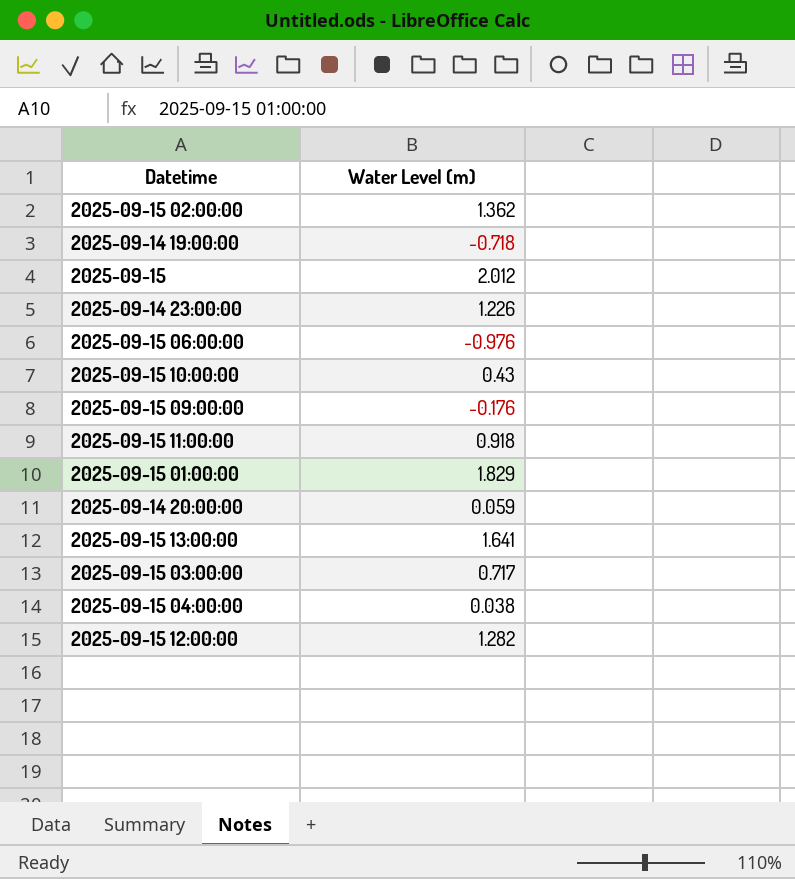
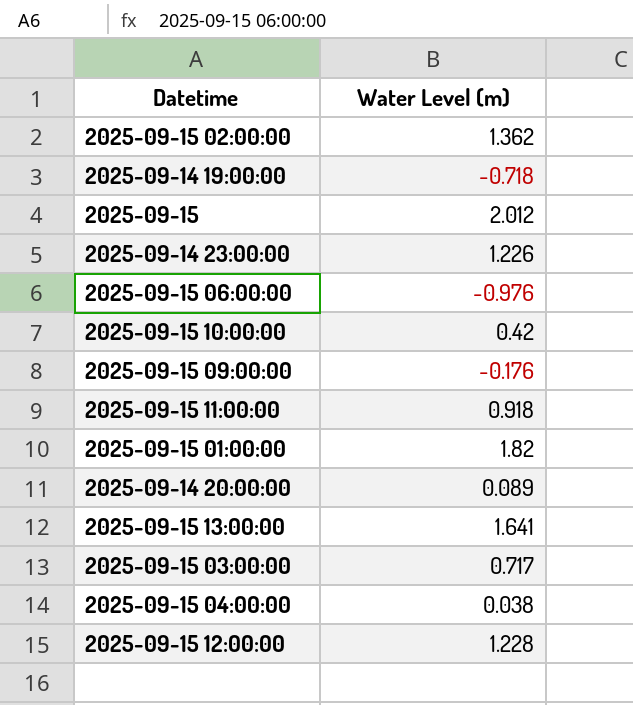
2025-09-15 10:00:00 | Water Level (m): 0.43 -> 0.42
2025-09-15 01:00:00 | Water Level (m): 1.829 -> 1.82
2025-09-14 20:00:00 | Water Level (m): 0.059 -> 0.089
2025-09-15 12:00:00 | Water Level (m): 1.282 -> 1.228

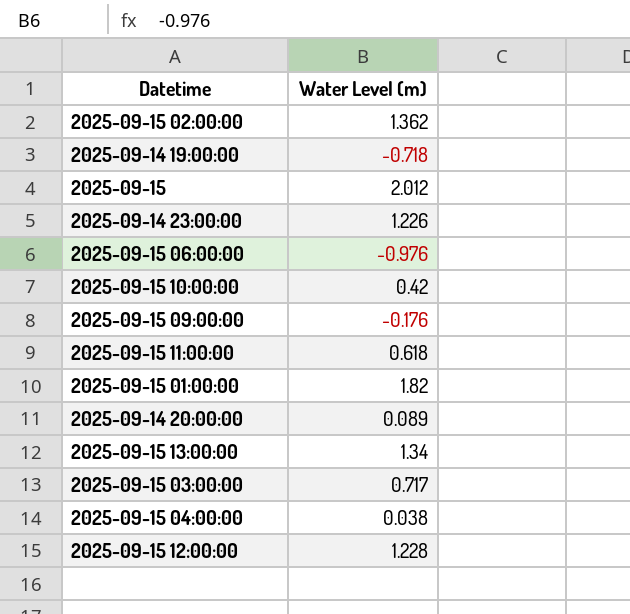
2025-09-15 11:00:00 | Water Level (m): 0.918 -> 0.618
2025-09-15 13:00:00 | Water Level (m): 1.641 -> 1.34

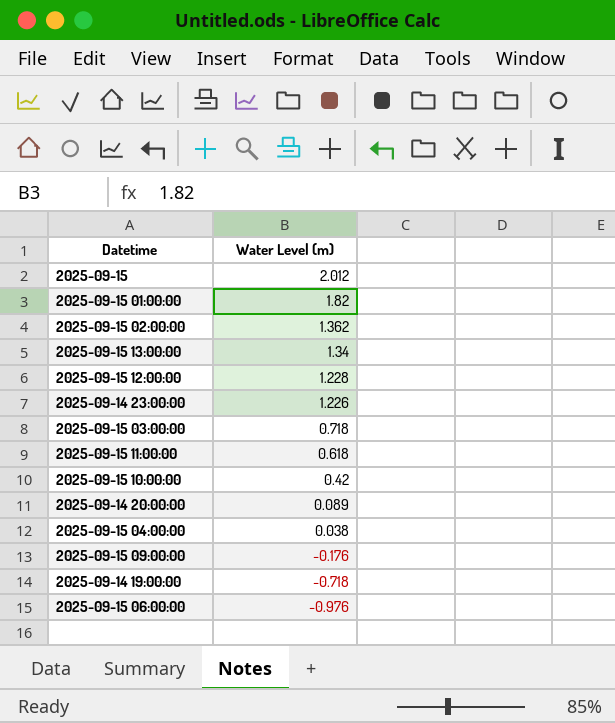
row order: none -> Water Level (m) descending
2025-09-15 03:00:00 | Water Level (m): 0.717 -> 0.718

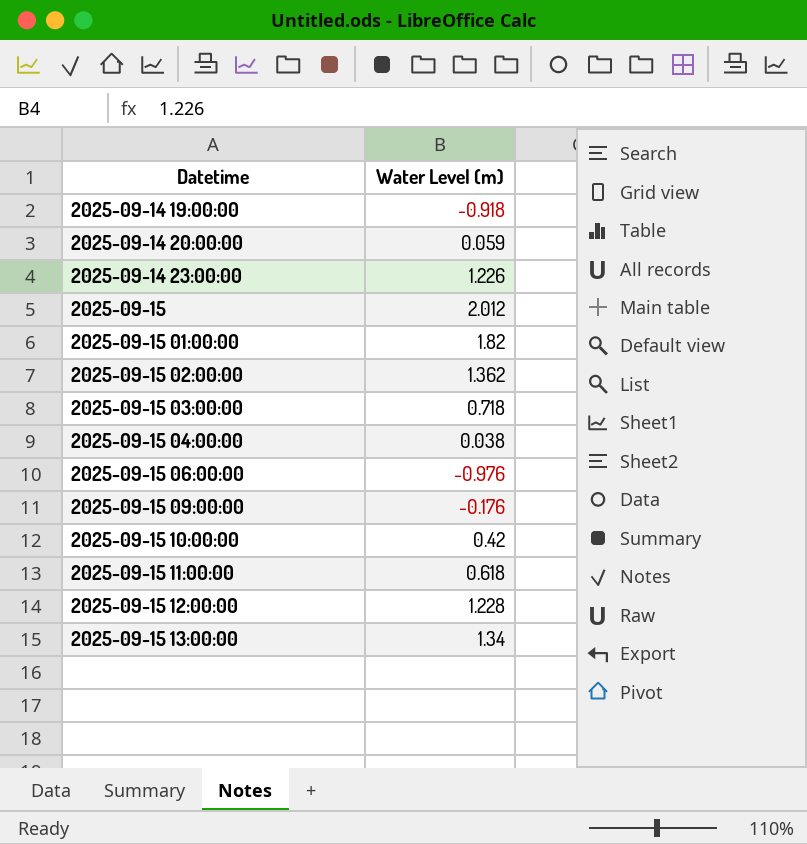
row order: Water Level (m) descending -> Datetime ascending
2025-09-14 19:00:00 | Water Level (m): -0.718 -> -0.918
2025-09-14 20:00:00 | Water Level (m): 0.089 -> 0.059

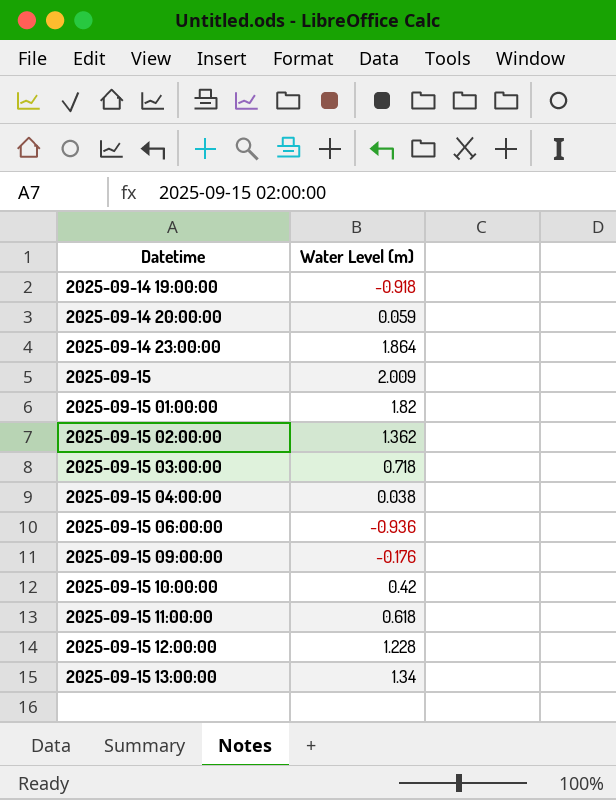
2025-09-14 23:00:00 | Water Level (m): 1.226 -> 1.864
2025-09-15 | Water Level (m): 2.012 -> 2.009
2025-09-15 06:00:00 | Water Level (m): -0.976 -> -0.936

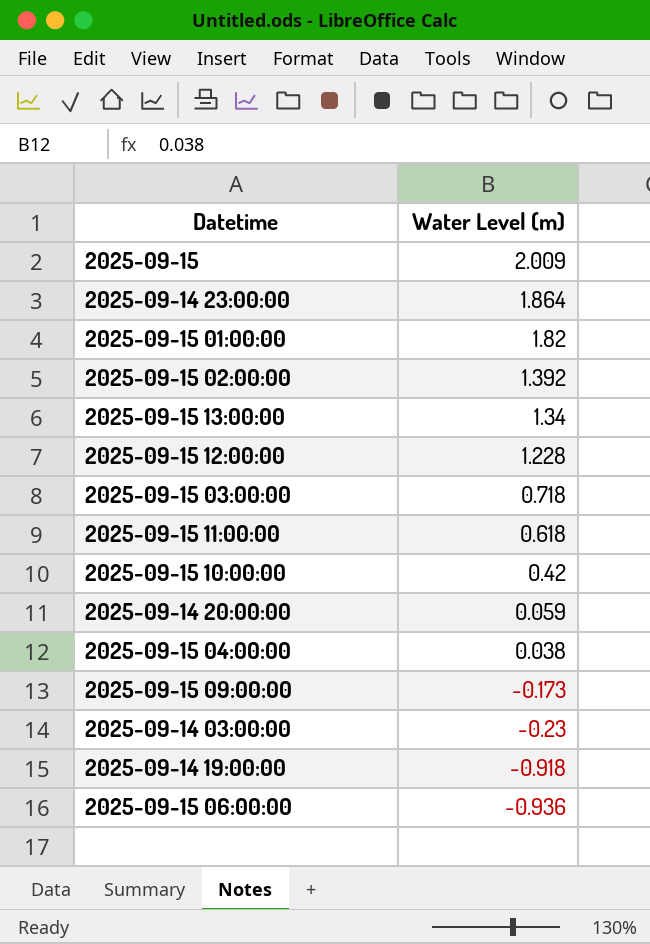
row order: Datetime ascending -> Water Level (m) descending
2025-09-15 02:00:00 | Water Level (m): 1.362 -> 1.392
2025-09-15 09:00:00 | Water Level (m): -0.176 -> -0.173
row 2025-09-14 03:00:00: none -> -0.23

